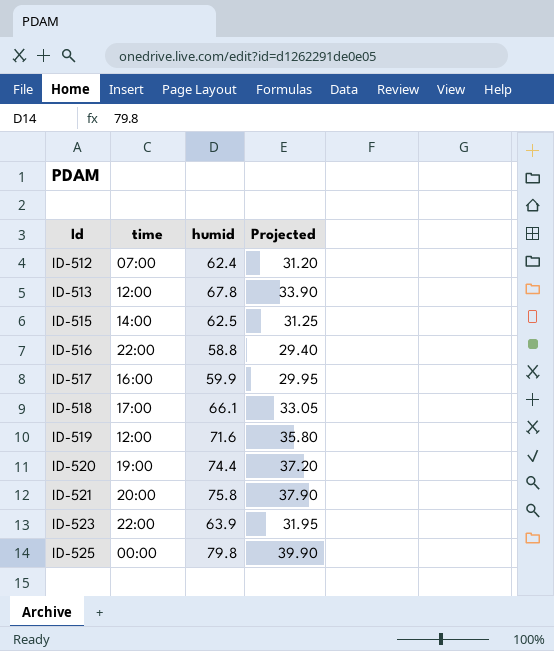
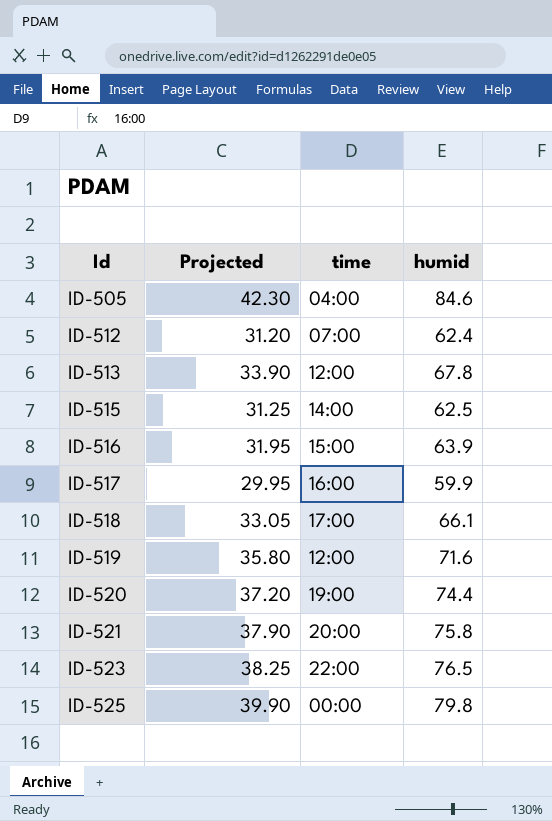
column Projected | position: 4 -> 2
row ID-505: none -> 42.30 | 04:00 | 84.6
ID-516 | Projected: 29.40 -> 31.95
ID-516 | time: 22:00 -> 15:00
ID-516 | humid: 58.8 -> 63.9
ID-523 | Projected: 31.95 -> 38.25
ID-523 | humid: 63.9 -> 76.5

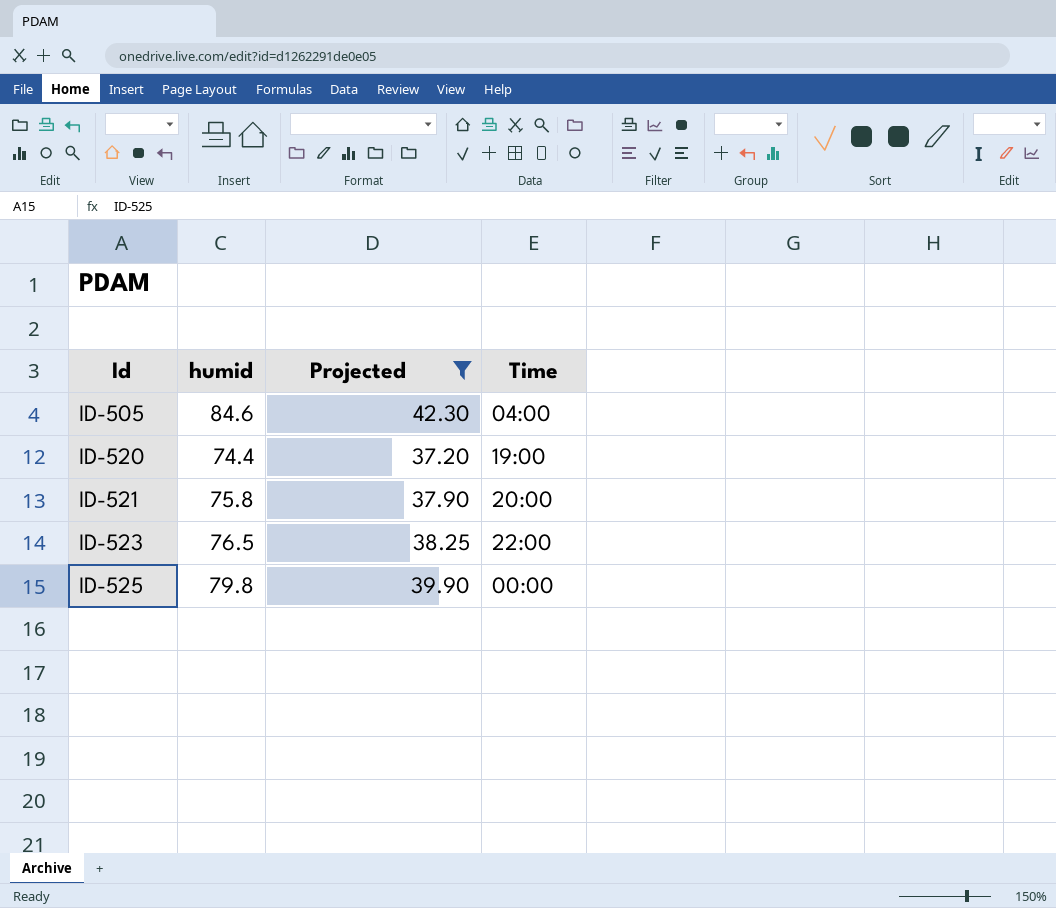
filter: none -> Projected >= 37.20
column humid | position: 4 -> 2
column name: time -> Time

